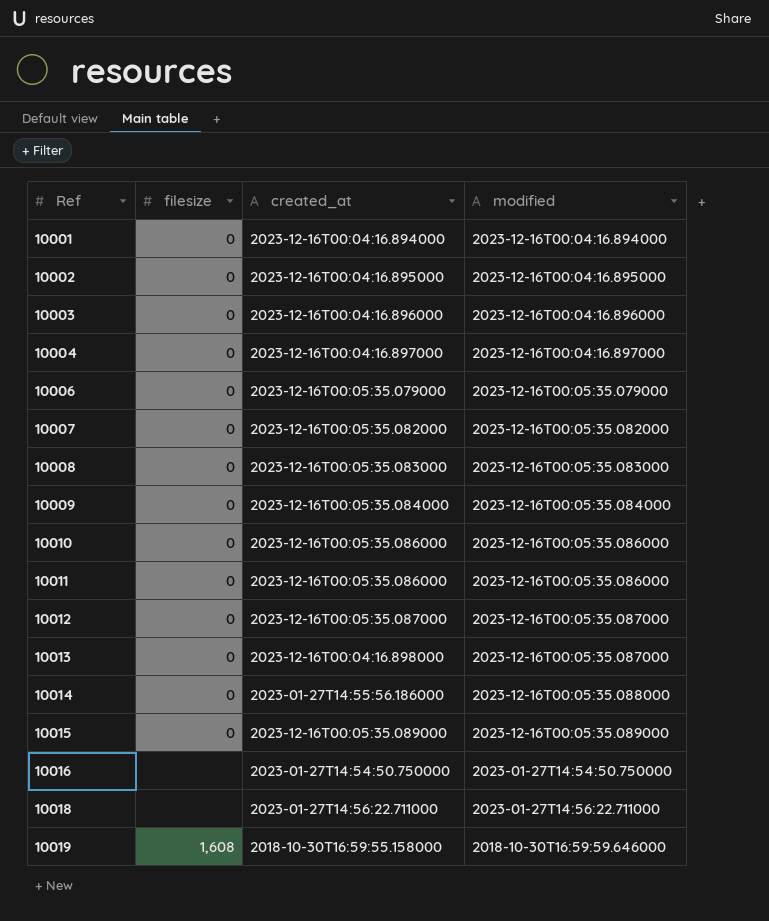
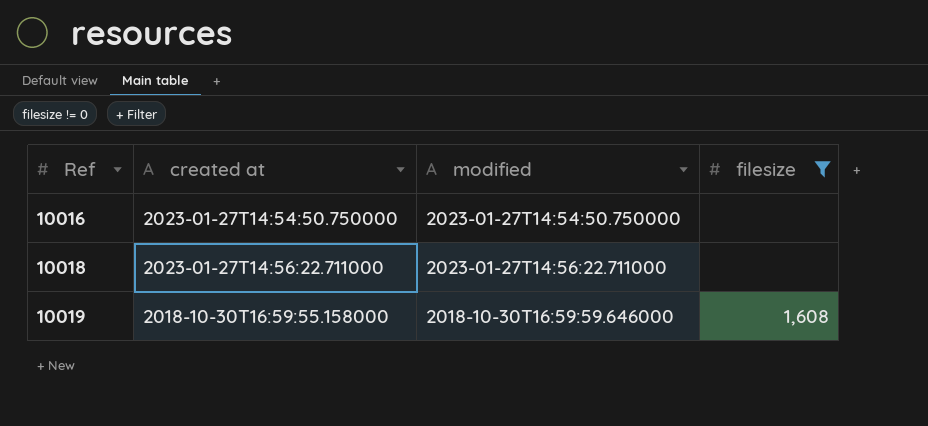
filter: none -> filesize != 0
column name: created_at -> created at
column filesize | position: 2 -> 4

